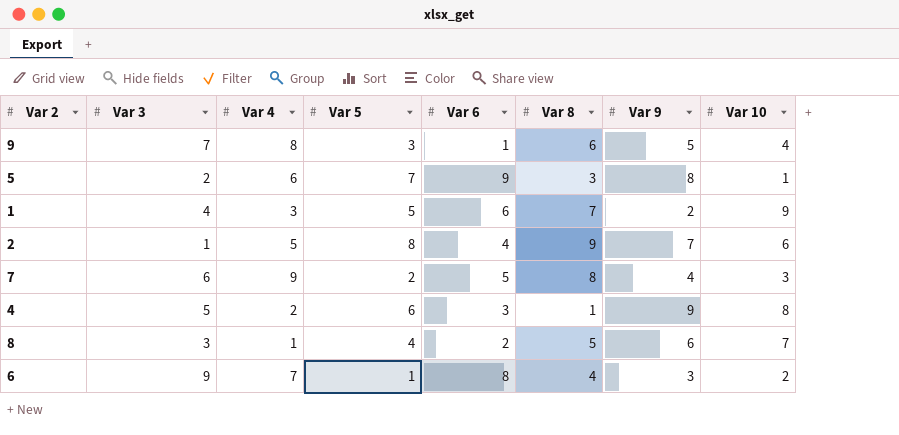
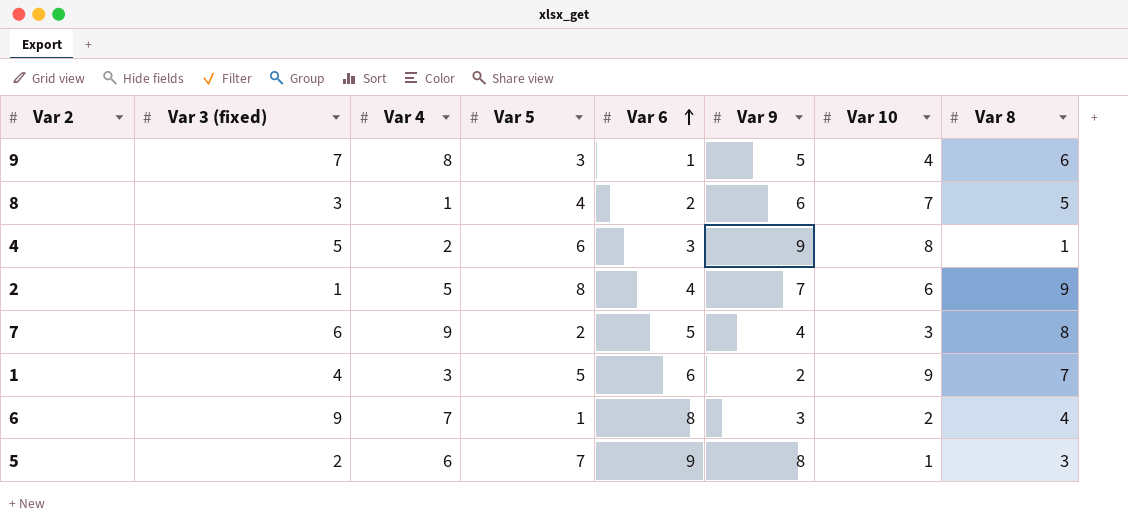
row order: none -> Var 6 ascending
column name: Var 3 -> Var 3 (fixed)
column Var 8 | position: 6 -> 8

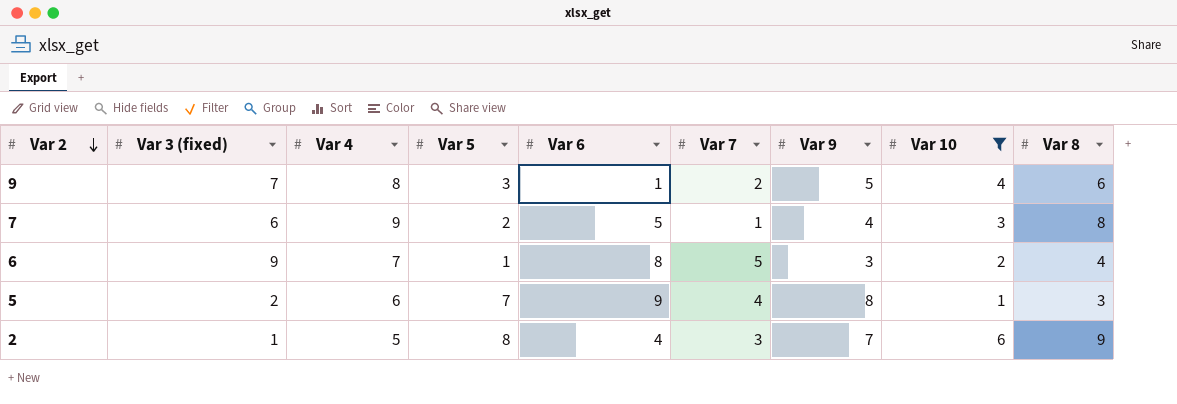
filter: none -> Var 10 <= 6
row order: Var 6 ascending -> Var 2 descending
column Var 7 | position: none -> 6

